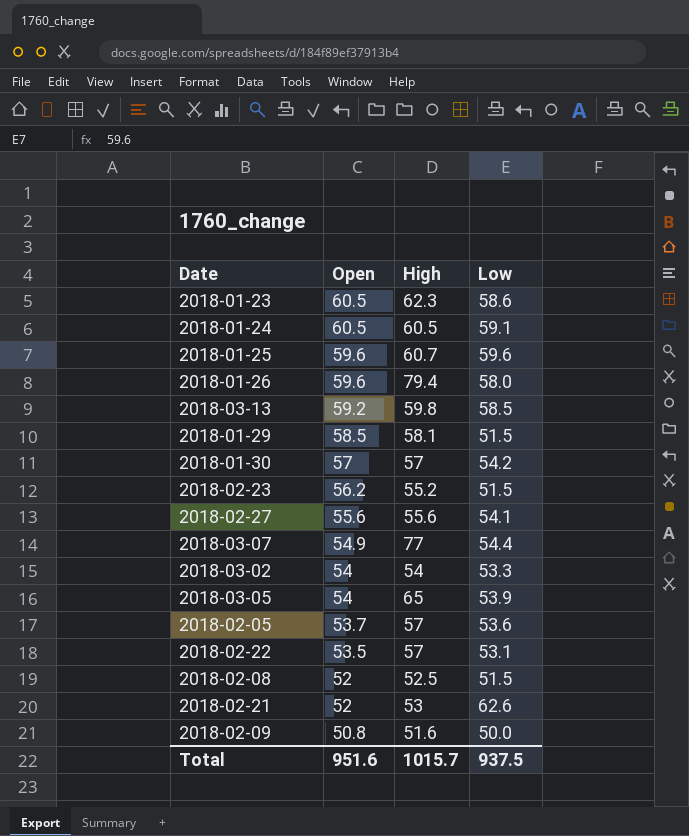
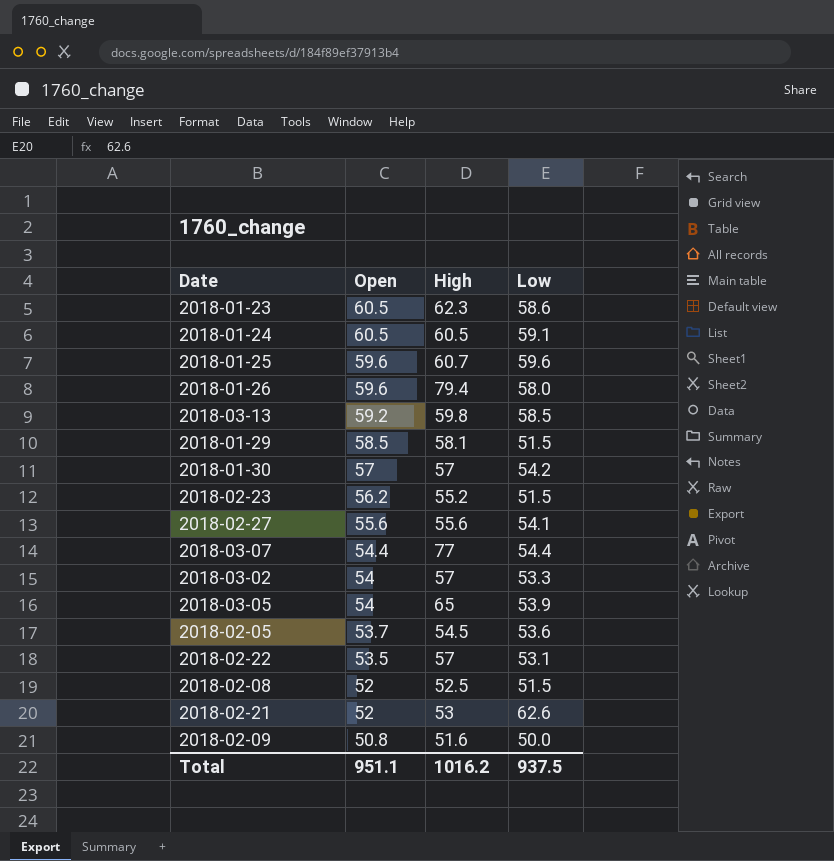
2018-03-07 | Open: 54.9 -> 54.4
2018-03-02 | High: 54 -> 57
2018-02-05 | High: 57 -> 54.5
Total | Open: 951.6 -> 951.1
Total | High: 1015.7 -> 1016.2

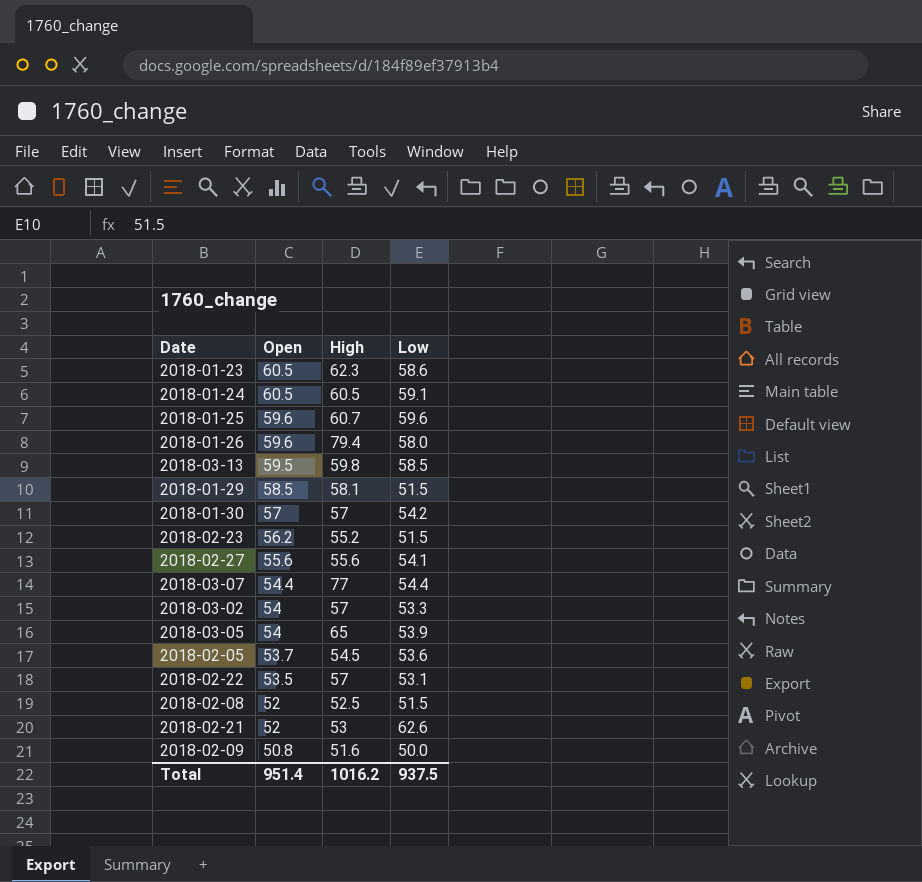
2018-03-13 | Open: 59.2 -> 59.5
Total | Open: 951.1 -> 951.4

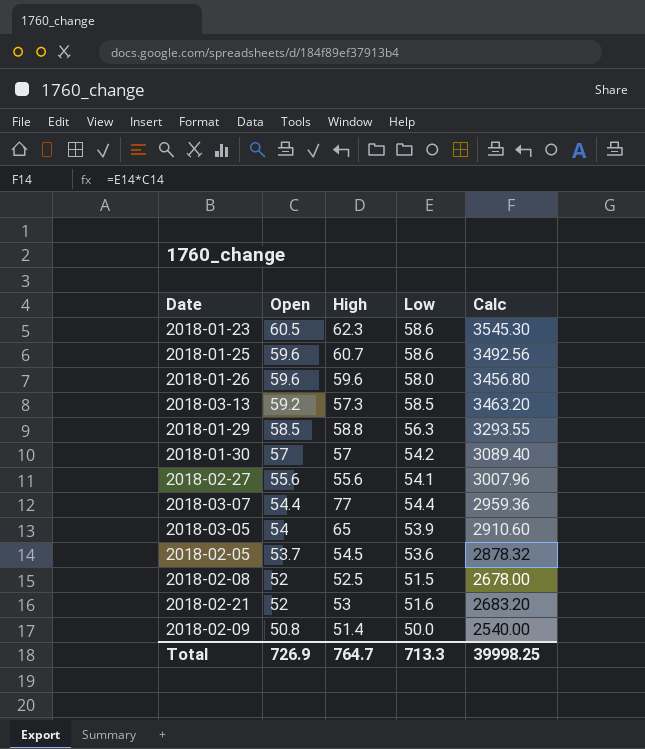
column Calc | formula: none -> [Open] * [Low]
row 2018-01-24: 60.5 | 60.5 | 59.1 -> none
row 2018-02-23: 56.2 | 55.2 | 51.5 -> none
row 2018-03-02: 54 | 57 | 53.3 -> none
row 2018-02-22: 53.5 | 57 | 53.1 -> none
2018-01-25 | Low: 59.6 -> 58.6
2018-01-26 | High: 79.4 -> 59.6
2018-03-13 | Open: 59.5 -> 59.2
2018-03-13 | High: 59.8 -> 57.3
2018-01-29 | High: 58.1 -> 58.8
2018-01-29 | Low: 51.5 -> 56.3
2018-02-21 | Low: 62.6 -> 51.6
2018-02-09 | High: 51.6 -> 51.4
Total | Open: 951.4 -> 726.9
Total | High: 1016.2 -> 764.7
Total | Low: 937.5 -> 713.3

